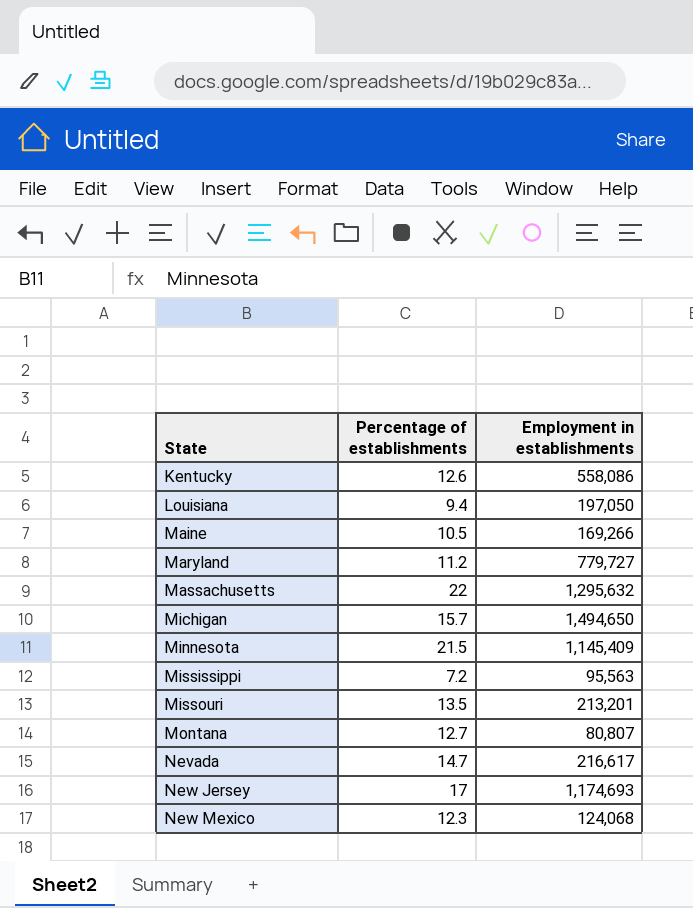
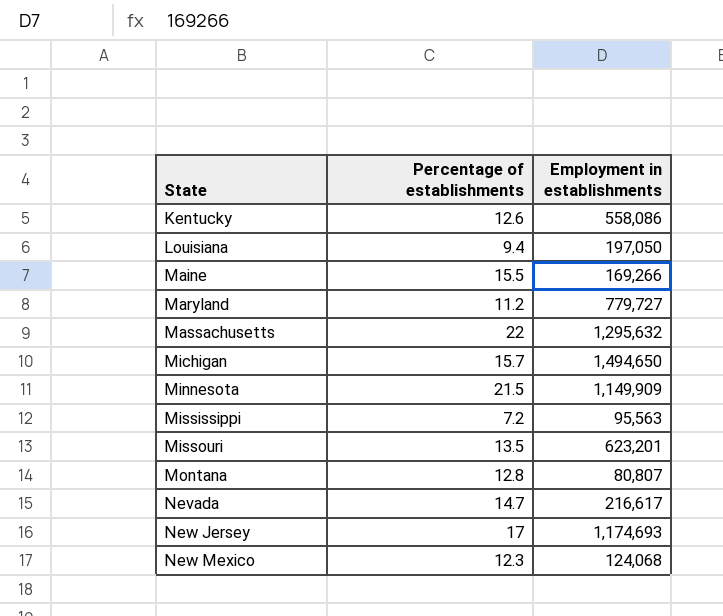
Maine | Percentage of establishments: 10.5 -> 15.5
Minnesota | Employment in establishments: 1,145,409 -> 1,149,909
Missouri | Employment in establishments: 213,201 -> 623,201
Montana | Percentage of establishments: 12.7 -> 12.8

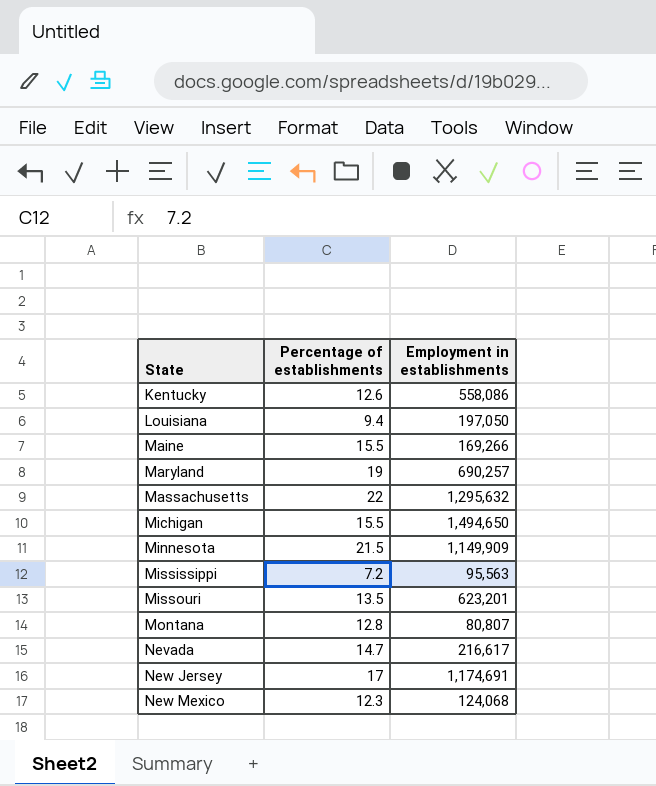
Maryland | Percentage of establishments: 11.2 -> 19
Maryland | Employment in establishments: 779,727 -> 690,257
Michigan | Percentage of establishments: 15.7 -> 15.5
New Jersey | Employment in establishments: 1,174,693 -> 1,174,691

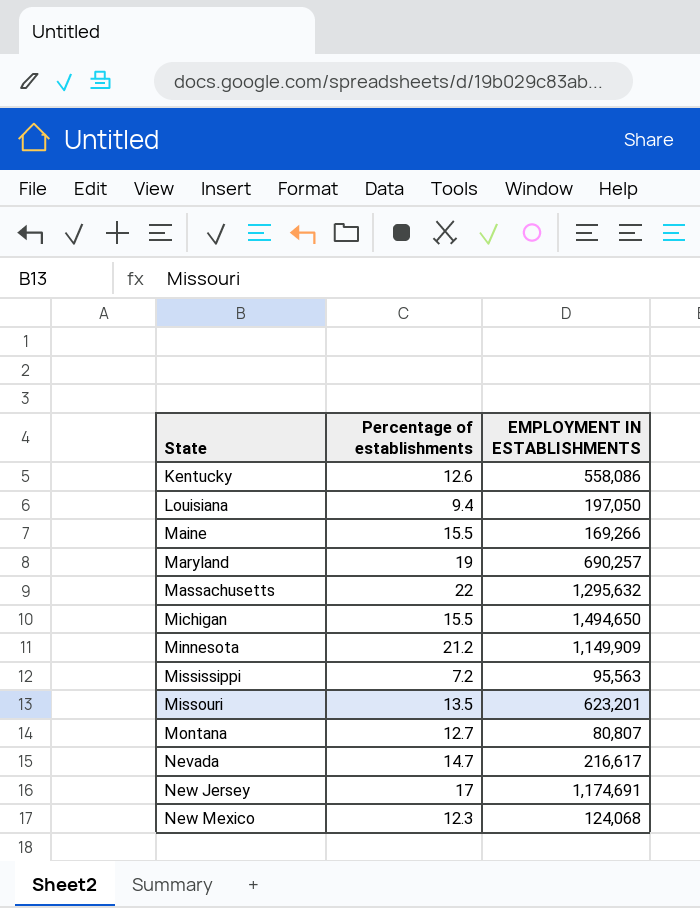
column name: Employment in establishments -> EMPLOYMENT IN ESTABLISHMENTS
Minnesota | Percentage of establishments: 21.5 -> 21.2
Montana | Percentage of establishments: 12.8 -> 12.7

